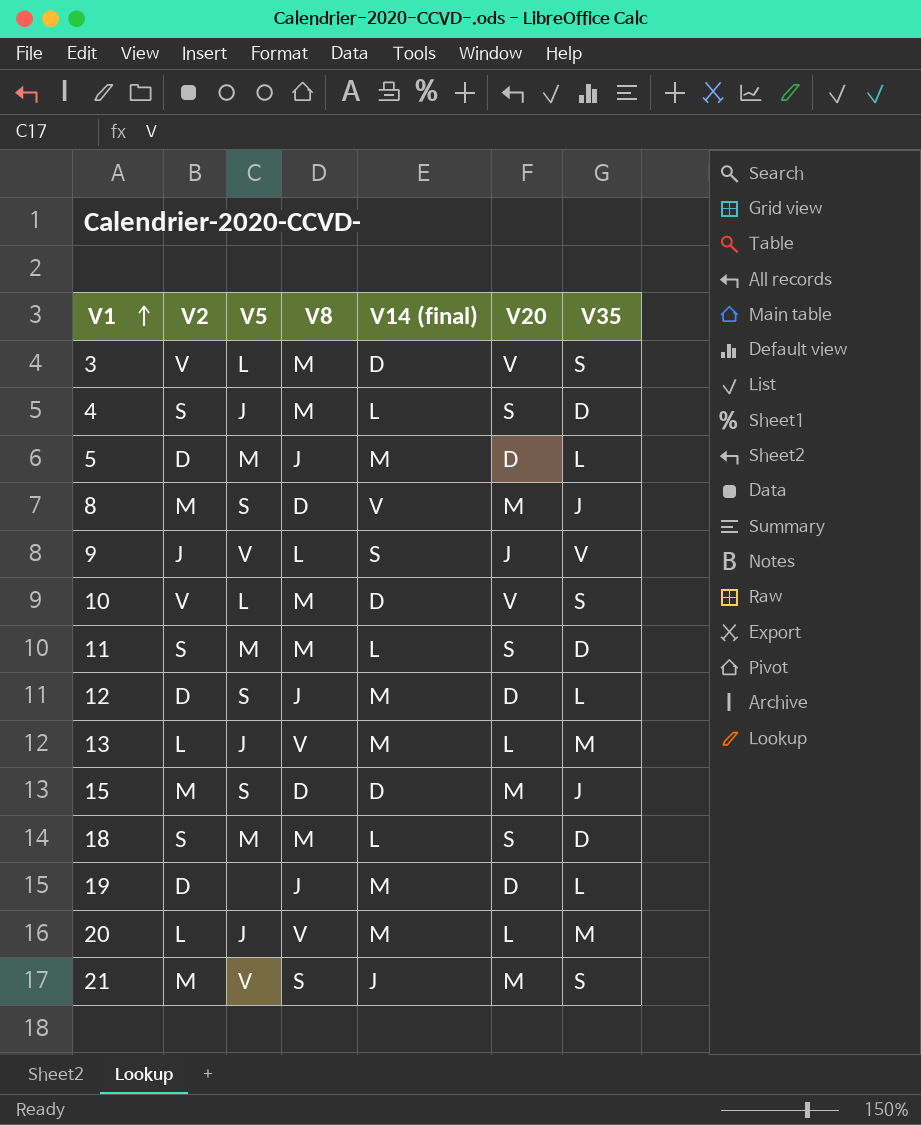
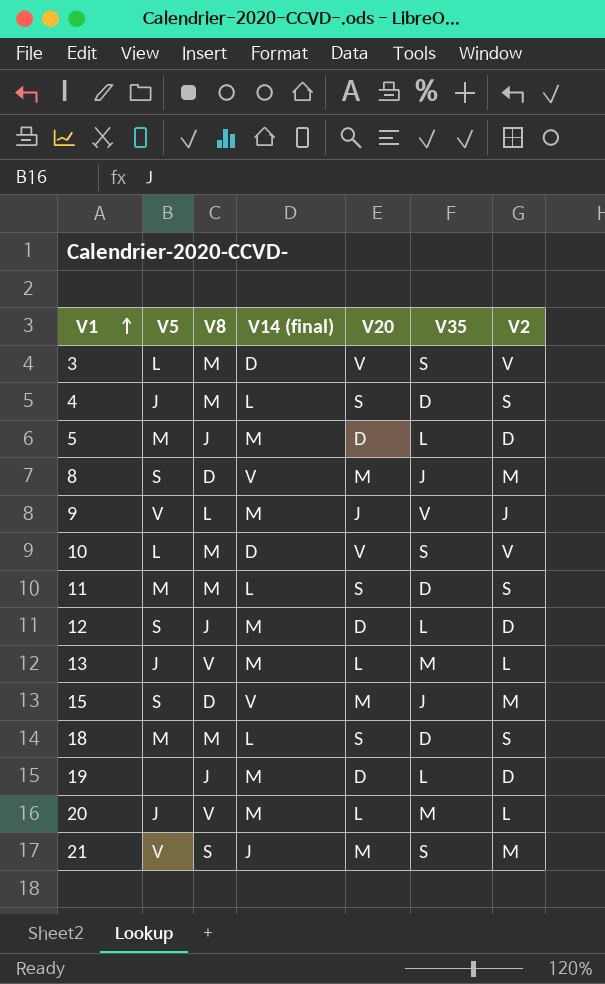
column V2 | position: 2 -> 7
9 | V14 (final): S -> M
15 | V14 (final): D -> V

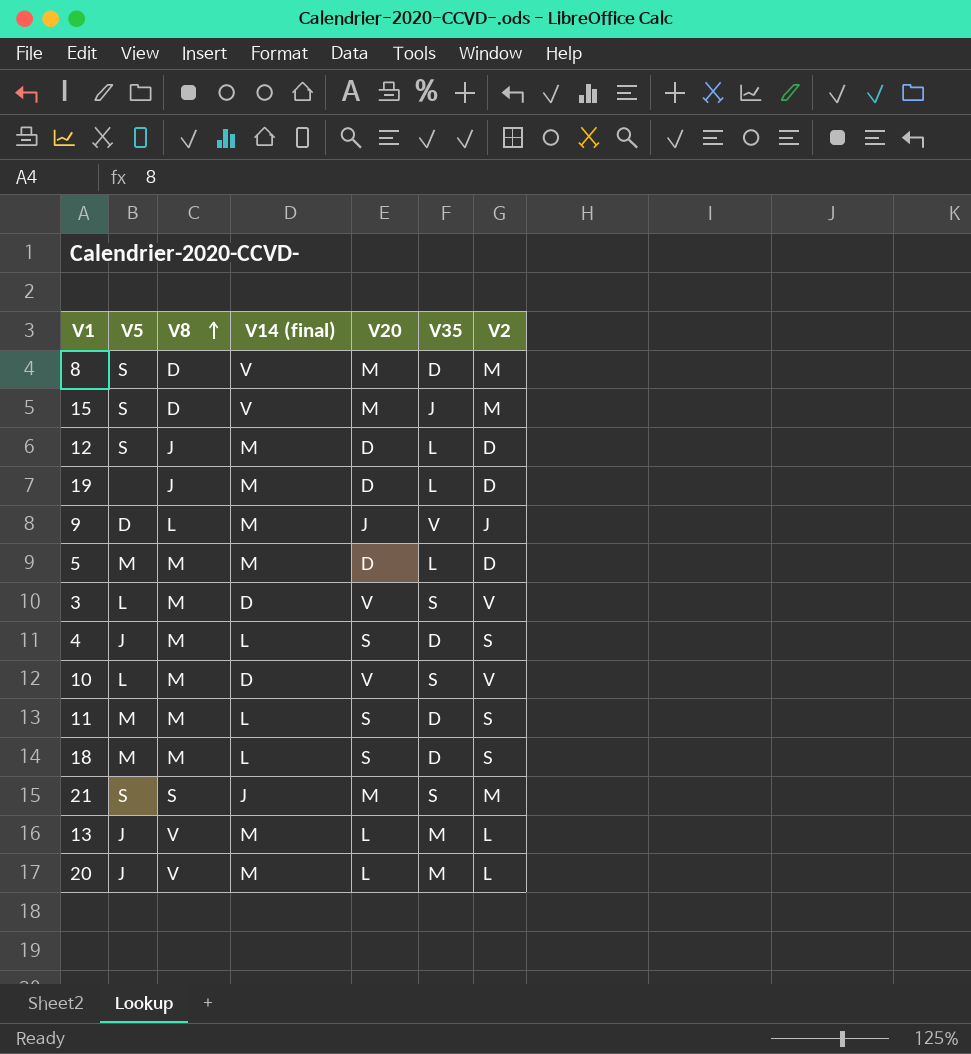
row order: V1 ascending -> V8 ascending
8 | V35: J -> D
9 | V5: V -> D
5 | V8: J -> M
21 | V5: V -> S

